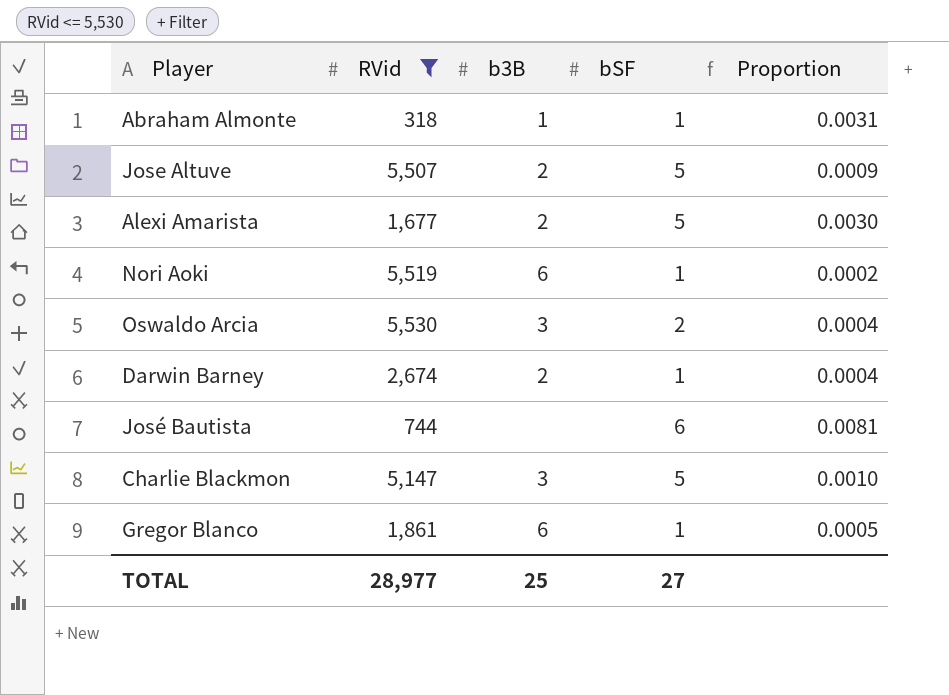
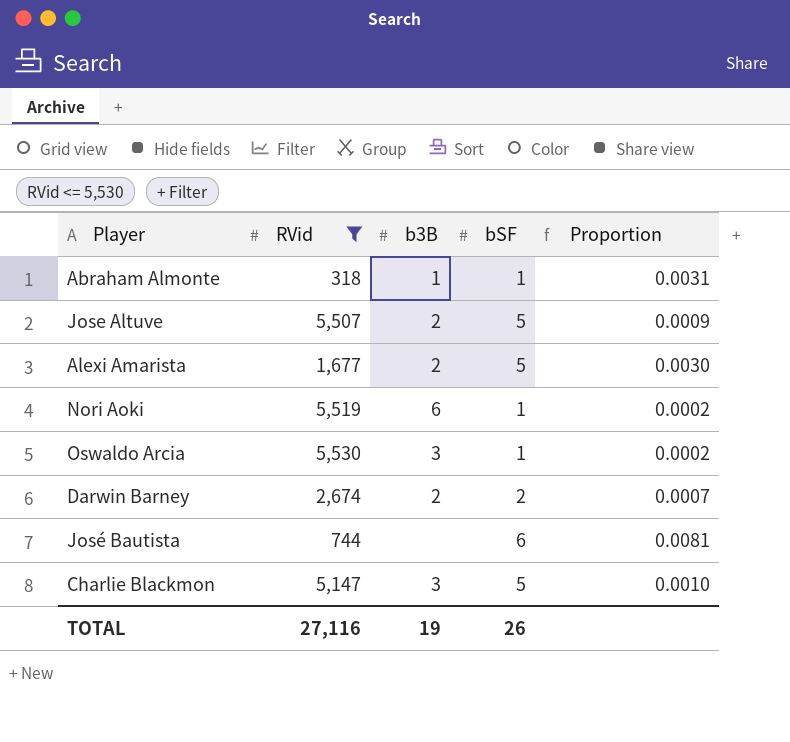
row Gregor Blanco: 1,861 | 6 | 1 | 0.0005 -> none
Oswaldo Arcia | bSF: 2 -> 1
Oswaldo Arcia | Proportion: 0.0004 -> 0.0002
Darwin Barney | bSF: 1 -> 2
Darwin Barney | Proportion: 0.0004 -> 0.0007
TOTAL | RVid: 28,977 -> 27,116
TOTAL | b3B: 25 -> 19
TOTAL | bSF: 27 -> 26

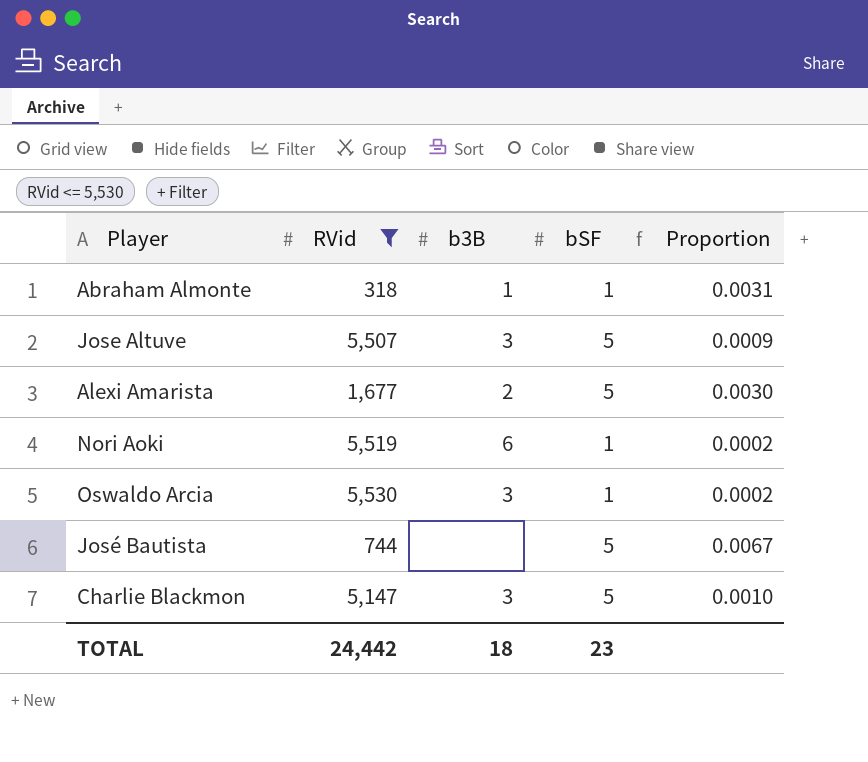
row Darwin Barney: 2,674 | 2 | 2 | 0.0007 -> none
Jose Altuve | b3B: 2 -> 3
José Bautista | bSF: 6 -> 5
José Bautista | Proportion: 0.0081 -> 0.0067
TOTAL | RVid: 27,116 -> 24,442
TOTAL | b3B: 19 -> 18
TOTAL | bSF: 26 -> 23

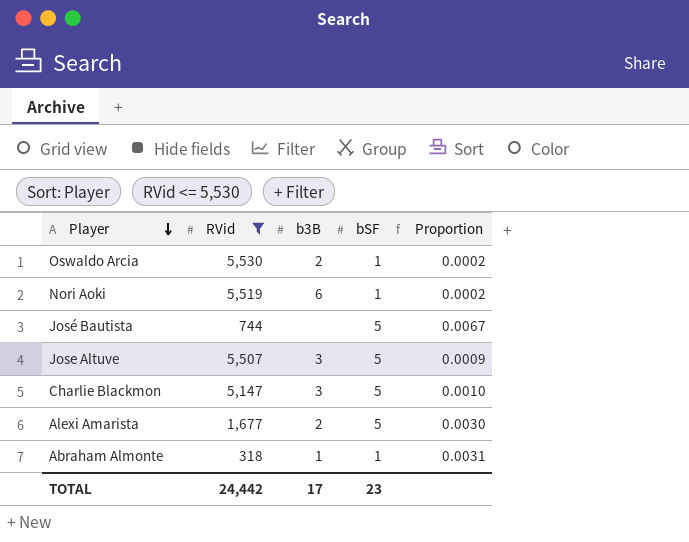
row order: none -> Player descending
Oswaldo Arcia | b3B: 3 -> 2
TOTAL | b3B: 18 -> 17

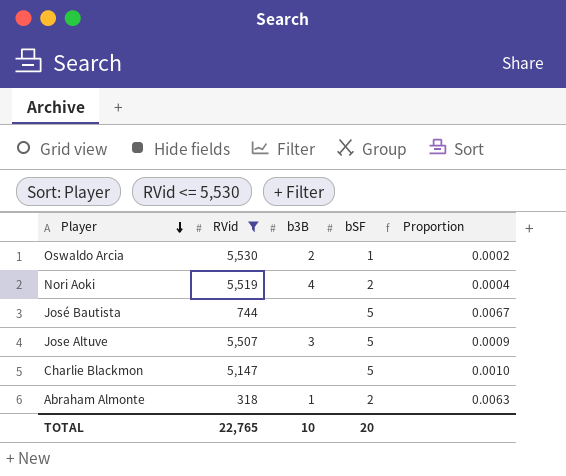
row Alexi Amarista: 1,677 | 2 | 5 | 0.0030 -> none
Nori Aoki | b3B: 6 -> 4
Nori Aoki | bSF: 1 -> 2
Nori Aoki | Proportion: 0.0002 -> 0.0004
Charlie Blackmon | b3B: 3 -> none
Abraham Almonte | bSF: 1 -> 2
Abraham Almonte | Proportion: 0.0031 -> 0.0063
TOTAL | RVid: 24,442 -> 22,765
TOTAL | b3B: 17 -> 10
TOTAL | bSF: 23 -> 20

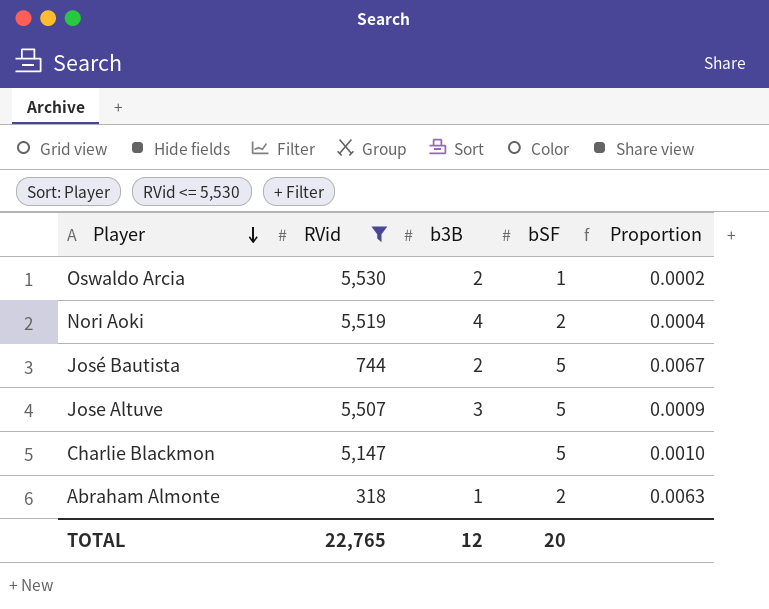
José Bautista | b3B: none -> 2
TOTAL | b3B: 10 -> 12

